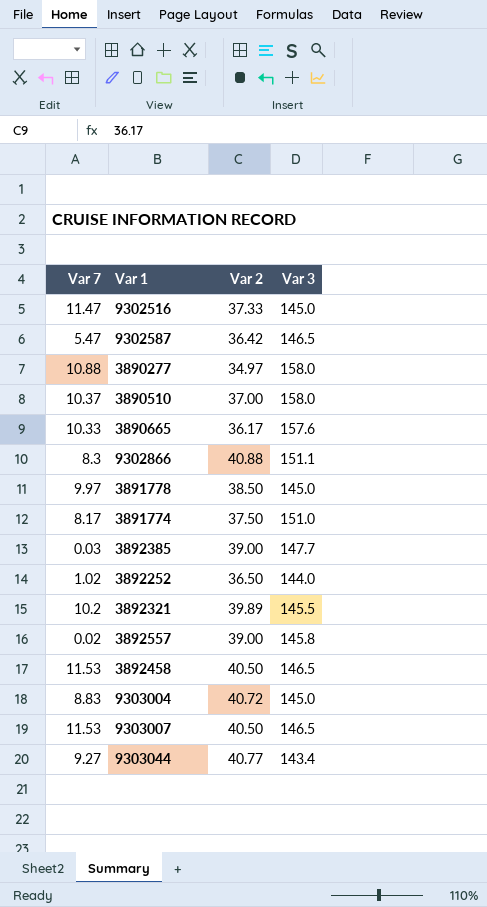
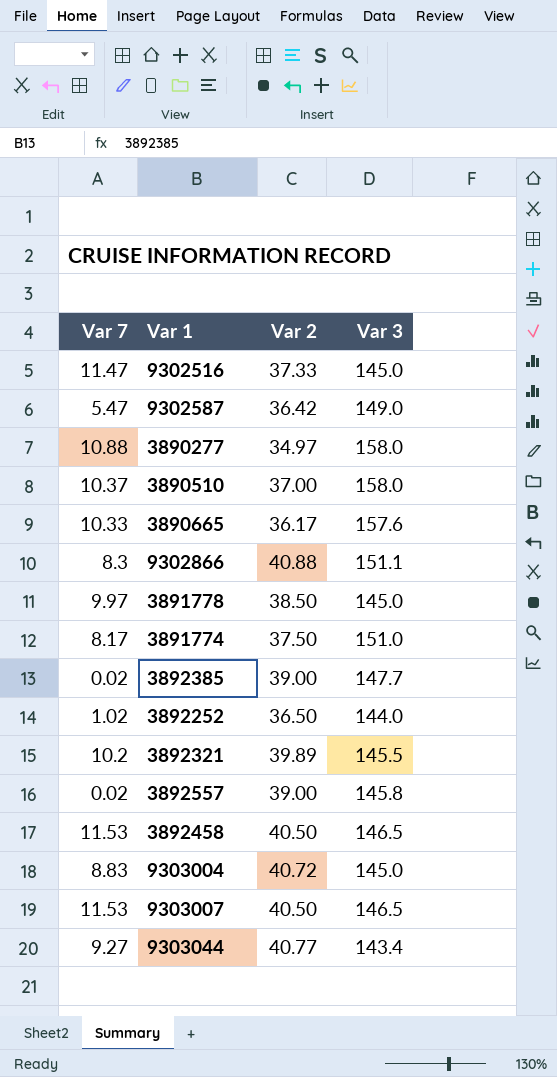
9302587 | Var 3: 146.5 -> 149.0
3892385 | Var 7: 0.03 -> 0.02

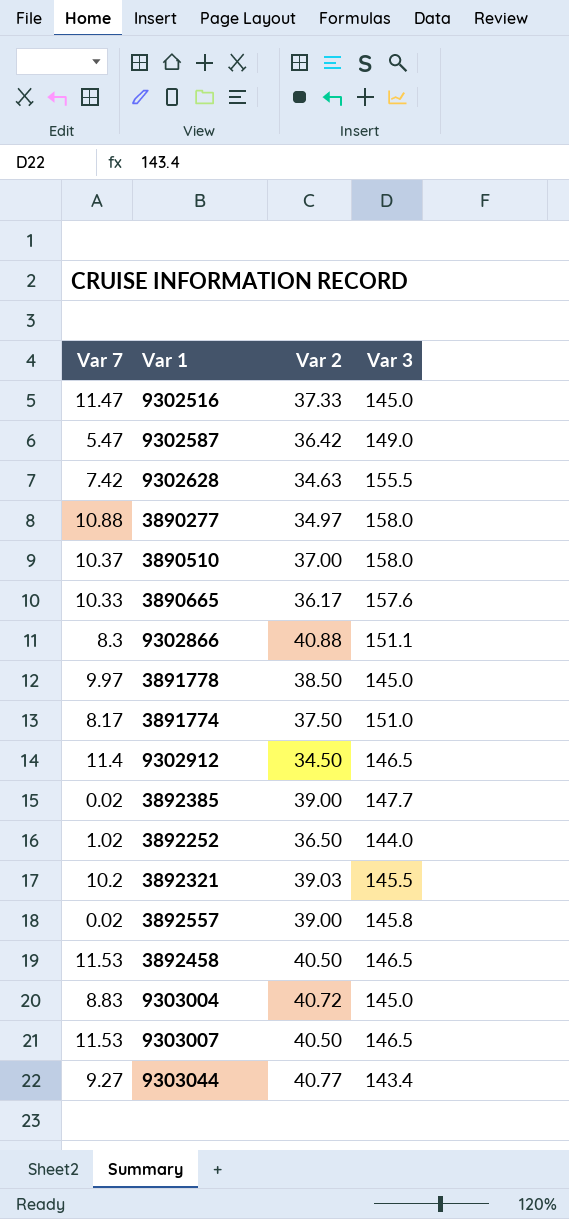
row 9302628: none -> 7.42 | 34.63 | 155.5
row 9302912: none -> 11.4 | 34.50 | 146.5
3892321 | Var 2: 39.89 -> 39.03

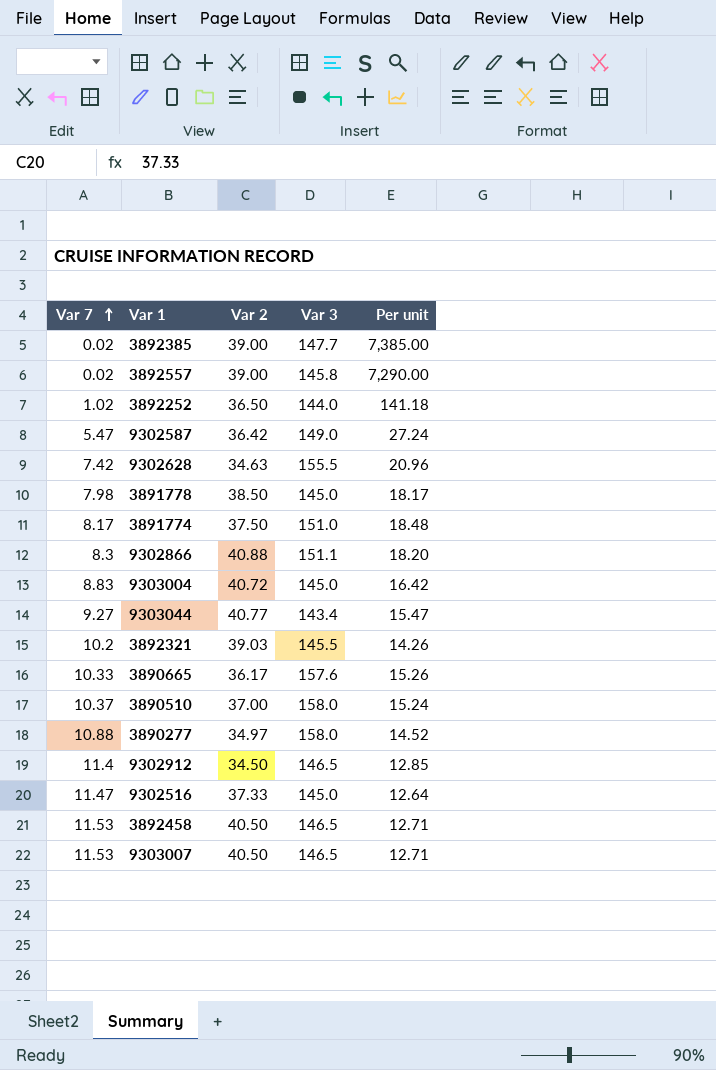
row order: none -> Var 7 ascending
column Per unit | formula: none -> [Var 3] / [Var 7]
3891778 | Var 7: 9.97 -> 7.98

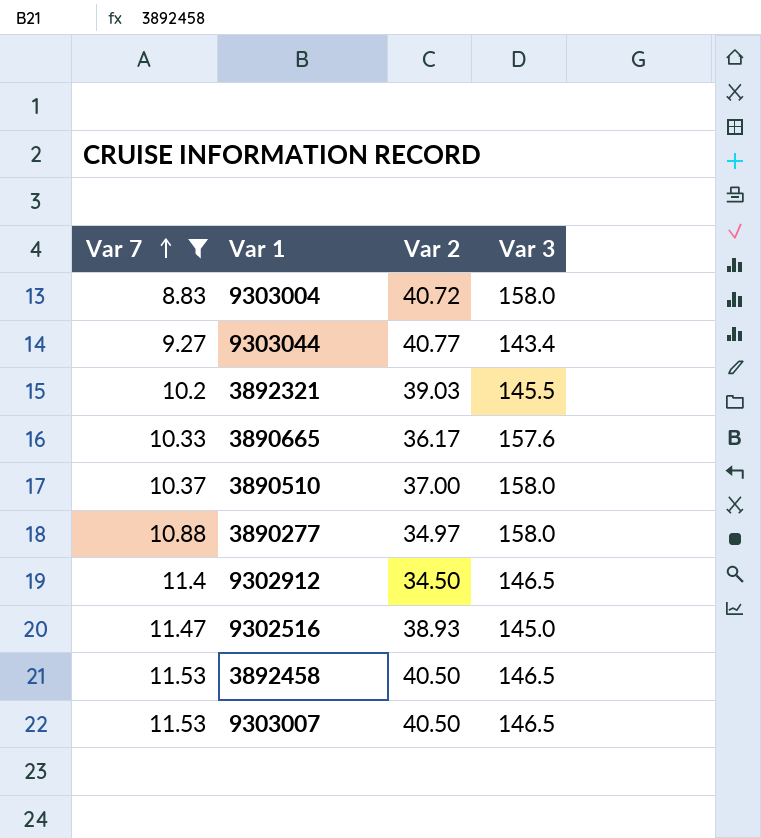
filter: none -> Var 7 >= 8.83
column Per unit | formula: [Var 3] / [Var 7] -> none
9303004 | Var 3: 145.0 -> 158.0
9302516 | Var 2: 37.33 -> 38.93

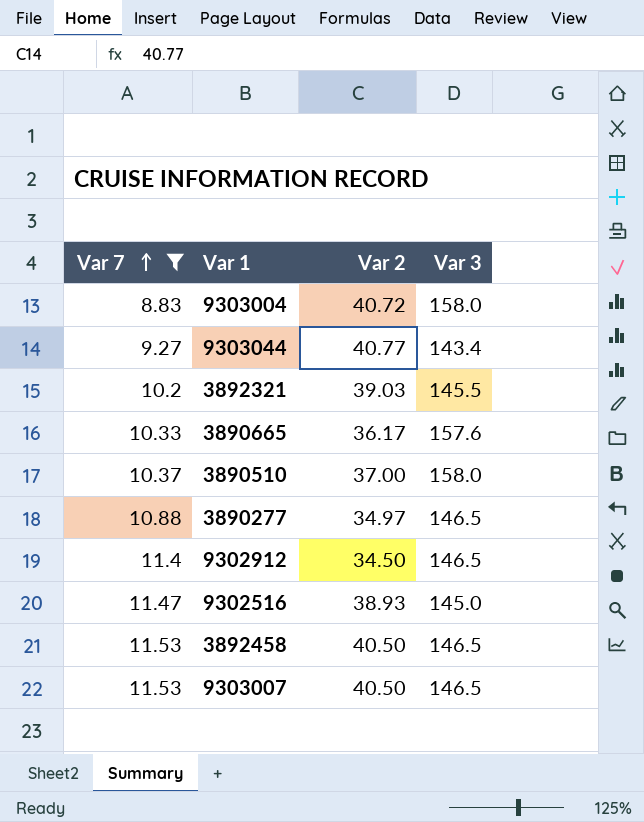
3890277 | Var 3: 158.0 -> 146.5

